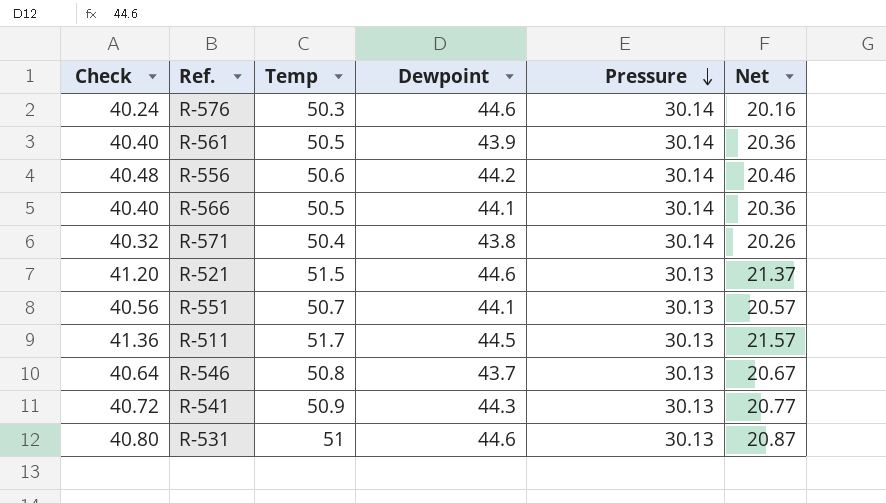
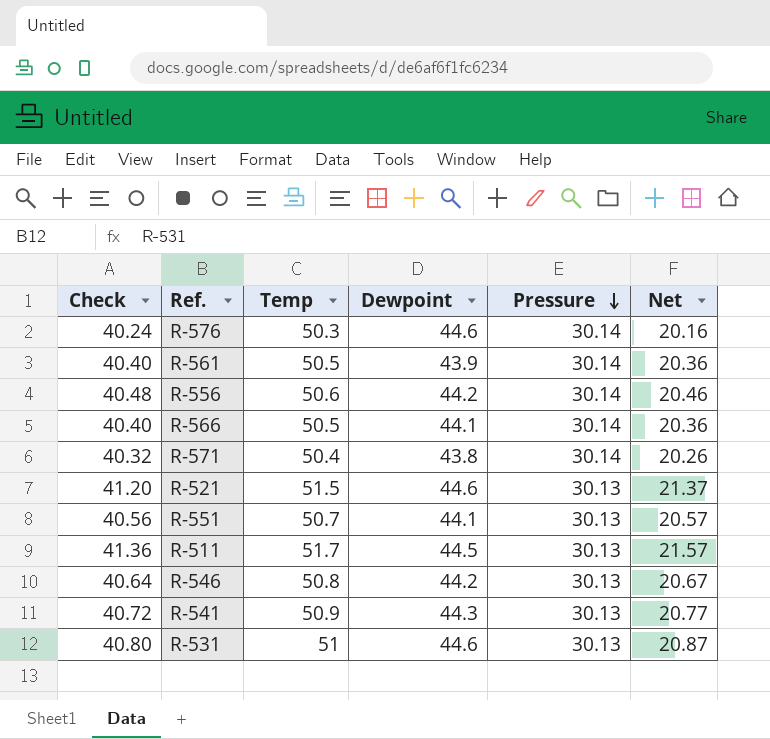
R-546 | Dewpoint: 43.7 -> 44.2

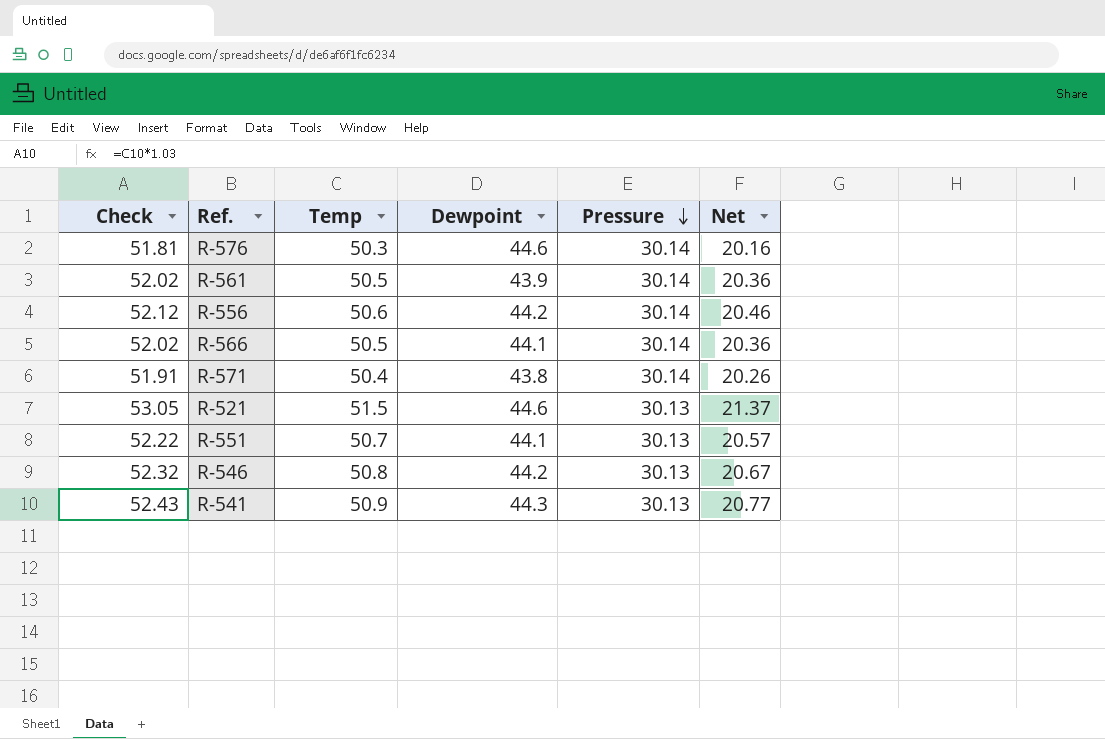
column Check | formula: [Temp] * 0.8 -> [Temp] * 1.03
row R-511: 41.36 | 51.7 | 44.5 | 30.13 | 21.57 -> none
row R-531: 40.80 | 51 | 44.6 | 30.13 | 20.87 -> none

